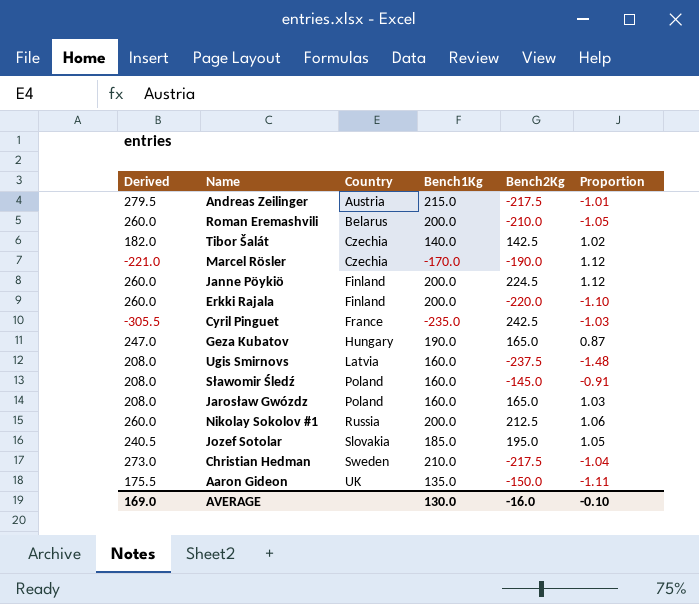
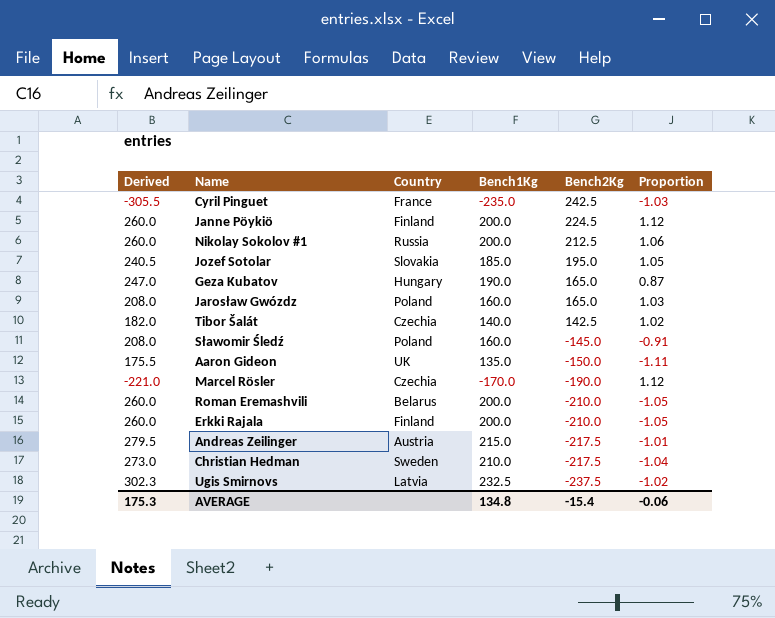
row order: Country ascending -> Bench2Kg descending
Erkki Rajala | Bench2Kg: -220.0 -> -210.0
Erkki Rajala | Proportion: -1.10 -> -1.05
Ugis Smirnovs | Derived: 208.0 -> 302.3
Ugis Smirnovs | Bench1Kg: 160.0 -> 232.5
Ugis Smirnovs | Proportion: -1.48 -> -1.02
AVERAGE | Derived: 169.0 -> 175.3
AVERAGE | Bench1Kg: 130.0 -> 134.8
AVERAGE | Bench2Kg: -16.0 -> -15.4
AVERAGE | Proportion: -0.10 -> -0.06

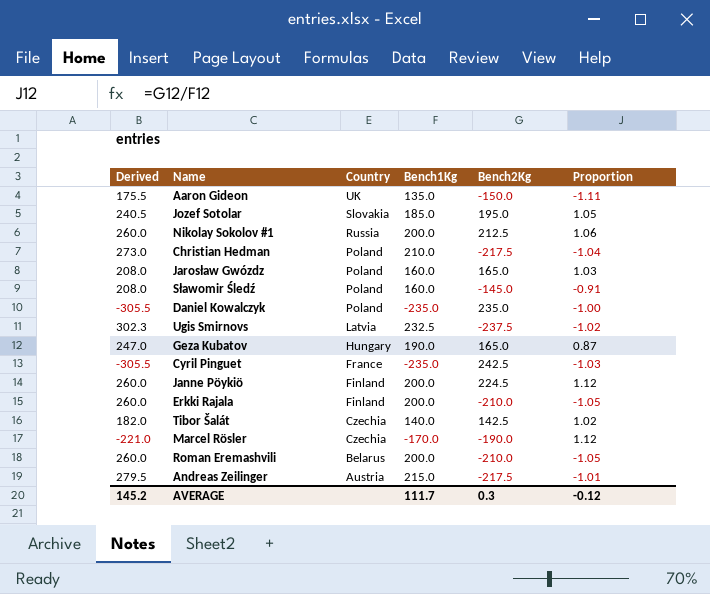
row order: Bench2Kg descending -> Country descending
Christian Hedman | Country: Sweden -> Poland
row Daniel Kowalczyk: none -> -305.5 | Poland | -235.0 | 235.0 | -1.00
AVERAGE | Derived: 175.3 -> 145.2
AVERAGE | Bench1Kg: 134.8 -> 111.7
AVERAGE | Bench2Kg: -15.4 -> 0.3
AVERAGE | Proportion: -0.06 -> -0.12

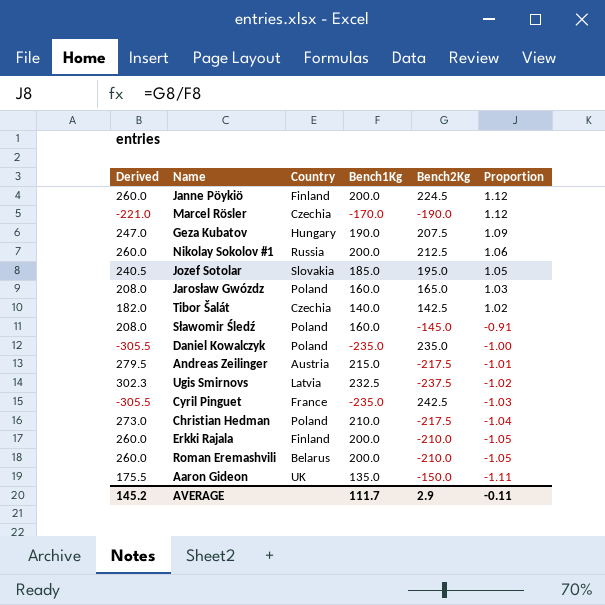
row order: Country descending -> Proportion descending
Geza Kubatov | Bench2Kg: 165.0 -> 207.5
Geza Kubatov | Proportion: 0.87 -> 1.09
AVERAGE | Bench2Kg: 0.3 -> 2.9
AVERAGE | Proportion: -0.12 -> -0.11

